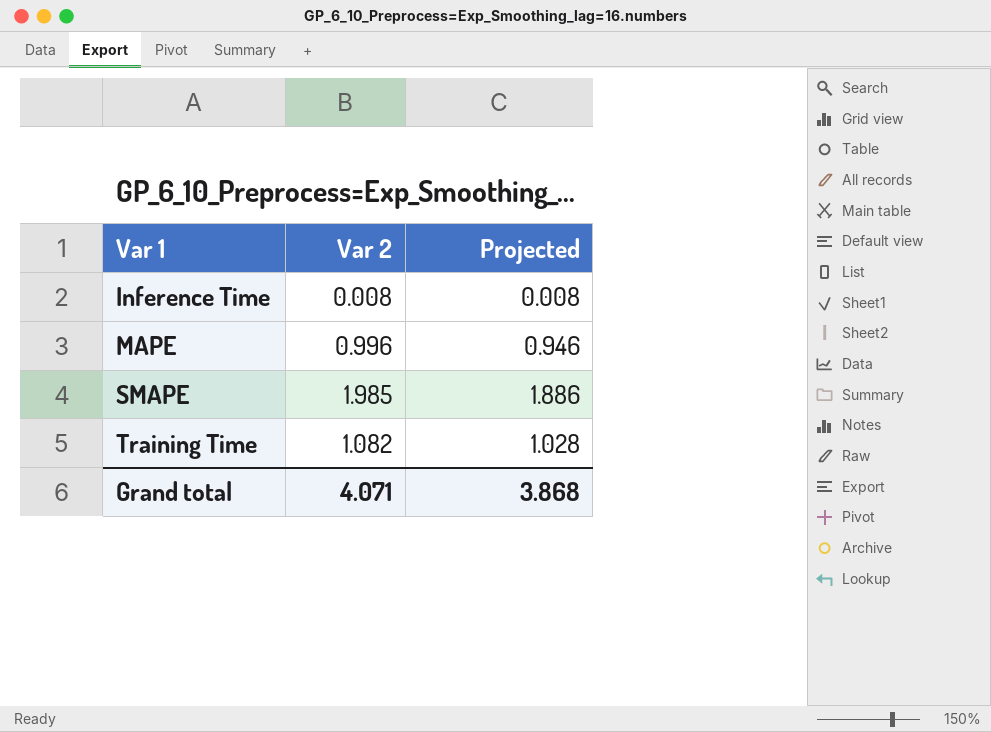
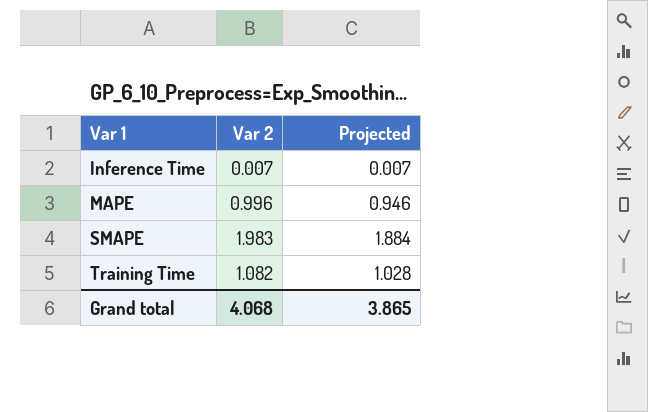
Inference Time | Var 2: 0.008 -> 0.007
Inference Time | Projected: 0.008 -> 0.007
SMAPE | Var 2: 1.985 -> 1.983
SMAPE | Projected: 1.886 -> 1.884
Grand total | Var 2: 4.071 -> 4.068
Grand total | Projected: 3.868 -> 3.865

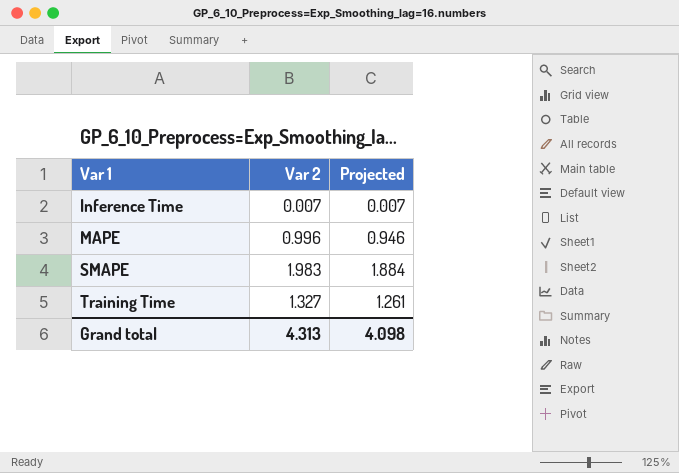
Training Time | Var 2: 1.082 -> 1.327
Training Time | Projected: 1.028 -> 1.261
Grand total | Var 2: 4.068 -> 4.313
Grand total | Projected: 3.865 -> 4.098

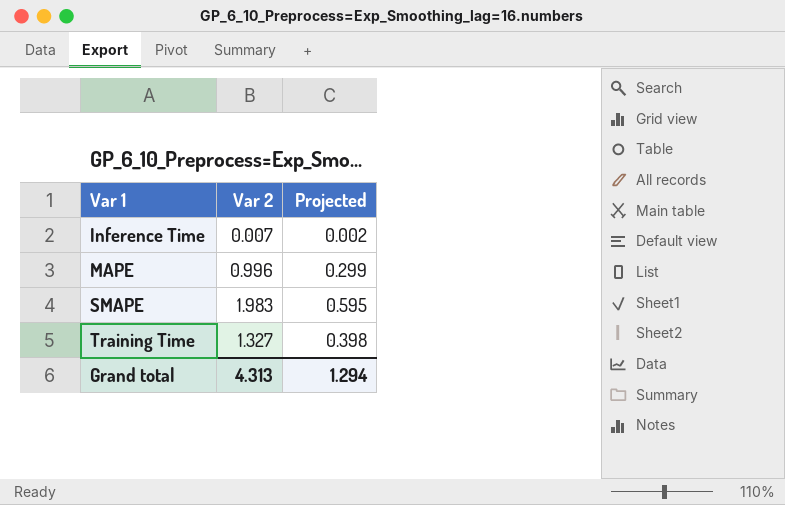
column Projected | formula: [Var 2] * 0.95 -> [Var 2] * 0.3
Grand total | Projected: 4.098 -> 1.294

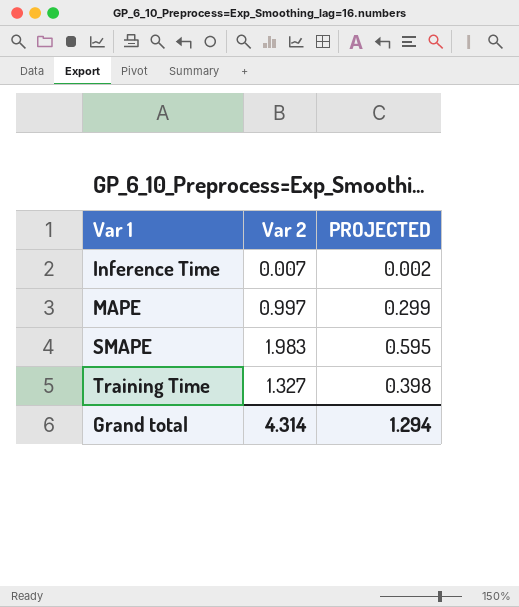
column name: Projected -> PROJECTED
MAPE | Var 2: 0.996 -> 0.997
Grand total | Var 2: 4.313 -> 4.314

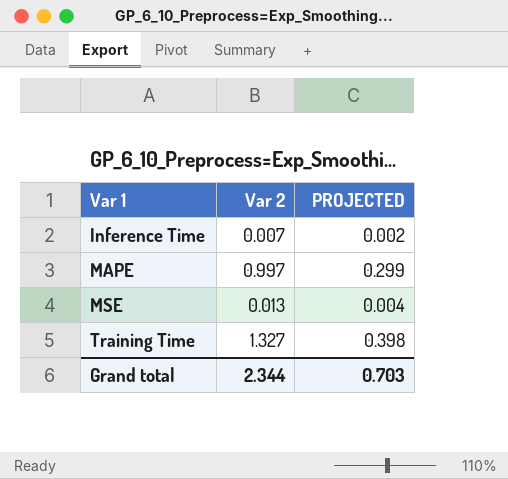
row SMAPE: 1.983 | 0.595 -> none
row MSE: none -> 0.013 | 0.004
Grand total | Var 2: 4.314 -> 2.344
Grand total | PROJECTED: 1.294 -> 0.703

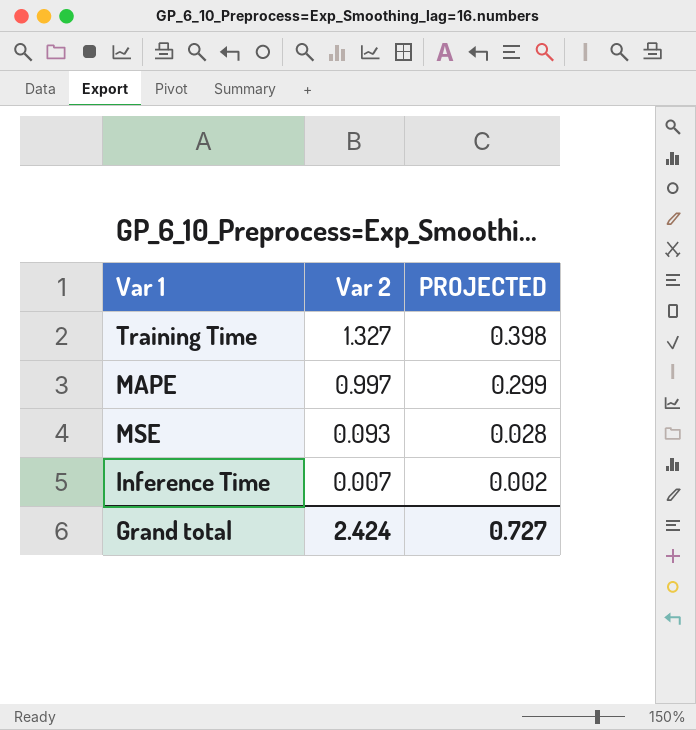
row order: Var 1 ascending -> Var 2 descending
MSE | Var 2: 0.013 -> 0.093
MSE | PROJECTED: 0.004 -> 0.028
Grand total | Var 2: 2.344 -> 2.424
Grand total | PROJECTED: 0.703 -> 0.727

